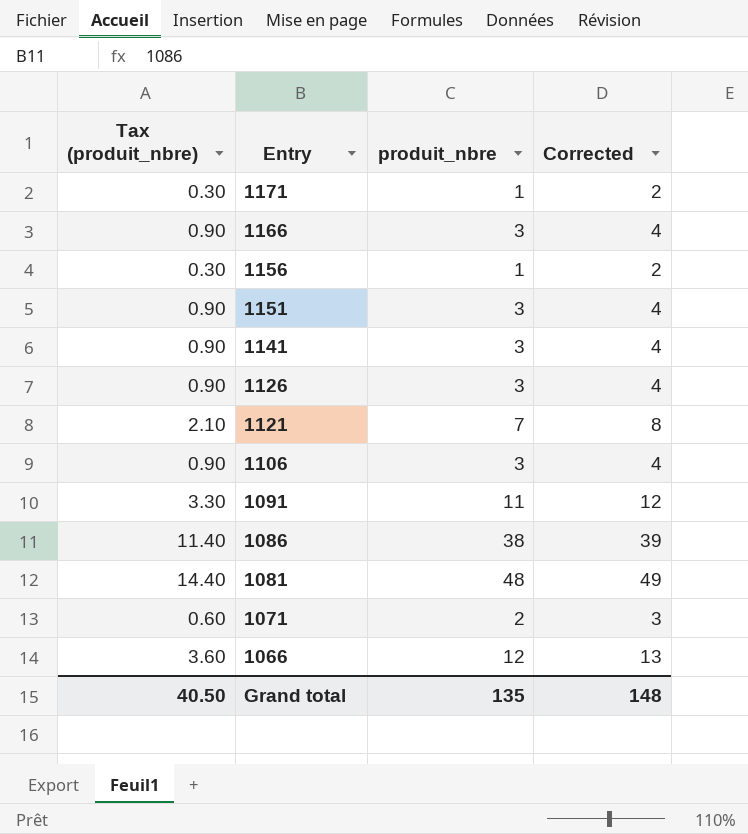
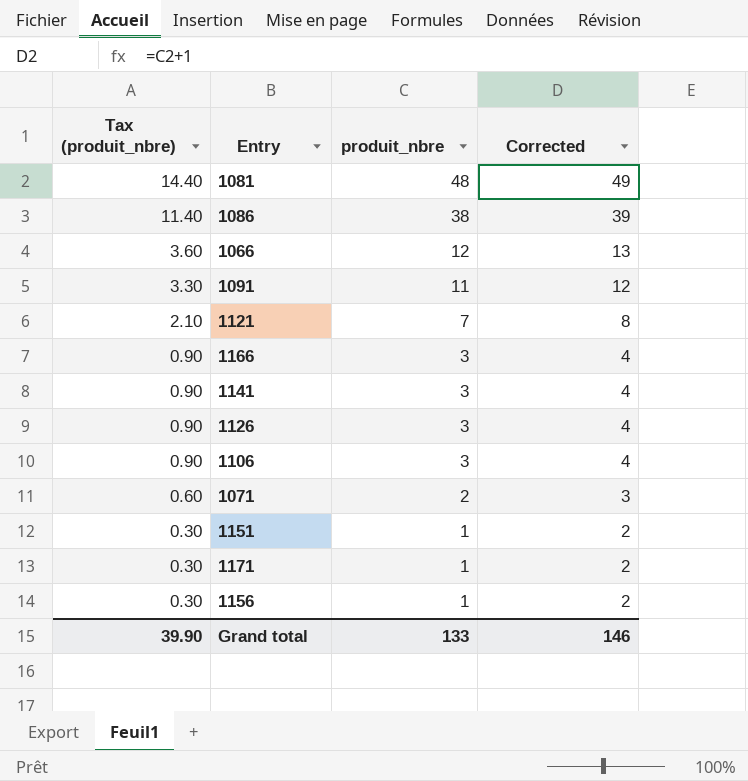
row order: Entry descending -> Tax (produit_nbre) descending
1151 | Tax (produit_nbre): 0.90 -> 0.30
1151 | produit_nbre: 3 -> 1
1151 | Corrected: 4 -> 2
Grand total | Tax (produit_nbre): 40.50 -> 39.90
Grand total | produit_nbre: 135 -> 133
Grand total | Corrected: 148 -> 146

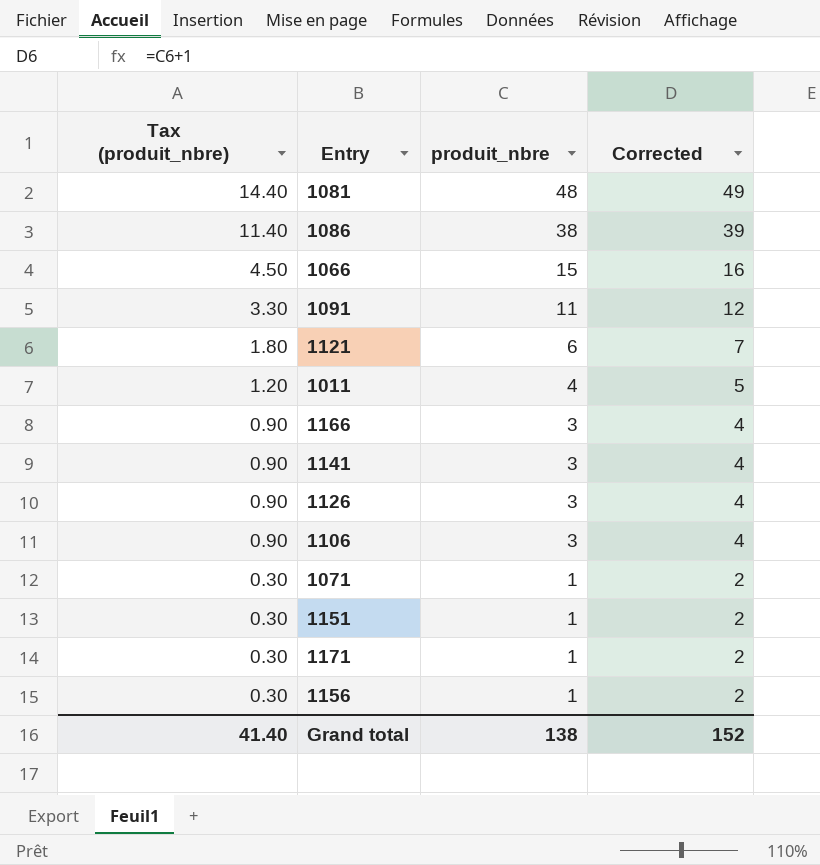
1066 | Tax (produit_nbre): 3.60 -> 4.50
1066 | produit_nbre: 12 -> 15
1066 | Corrected: 13 -> 16
1121 | Tax (produit_nbre): 2.10 -> 1.80
1121 | produit_nbre: 7 -> 6
1121 | Corrected: 8 -> 7
row 1011: none -> 1.20 | 4 | 5
1071 | Tax (produit_nbre): 0.60 -> 0.30
1071 | produit_nbre: 2 -> 1
1071 | Corrected: 3 -> 2
Grand total | Tax (produit_nbre): 39.90 -> 41.40
Grand total | produit_nbre: 133 -> 138
Grand total | Corrected: 146 -> 152

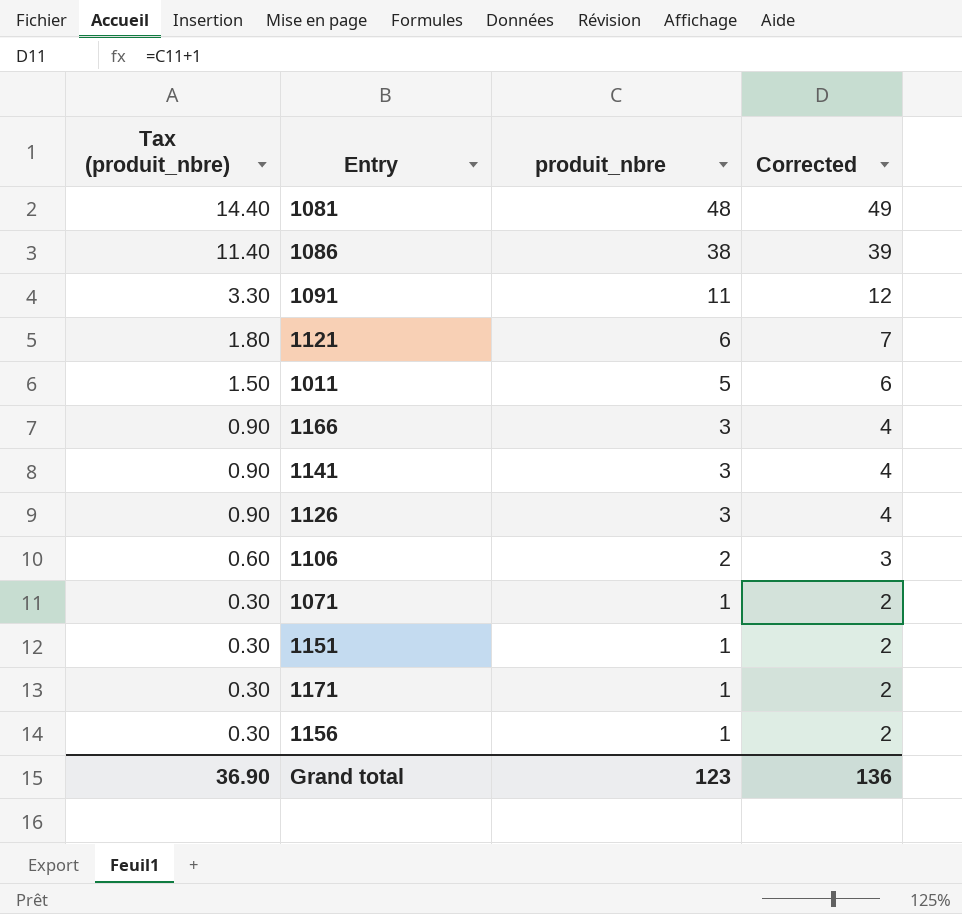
row 1066: 4.50 | 15 | 16 -> none
1011 | Tax (produit_nbre): 1.20 -> 1.50
1011 | produit_nbre: 4 -> 5
1011 | Corrected: 5 -> 6
1106 | Tax (produit_nbre): 0.90 -> 0.60
1106 | produit_nbre: 3 -> 2
1106 | Corrected: 4 -> 3
Grand total | Tax (produit_nbre): 41.40 -> 36.90
Grand total | produit_nbre: 138 -> 123
Grand total | Corrected: 152 -> 136

